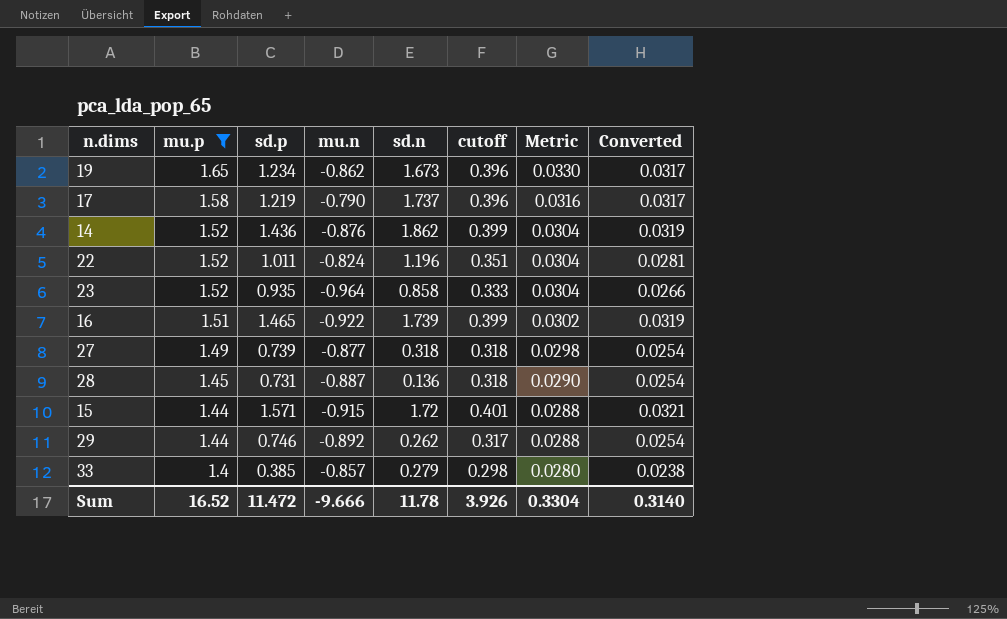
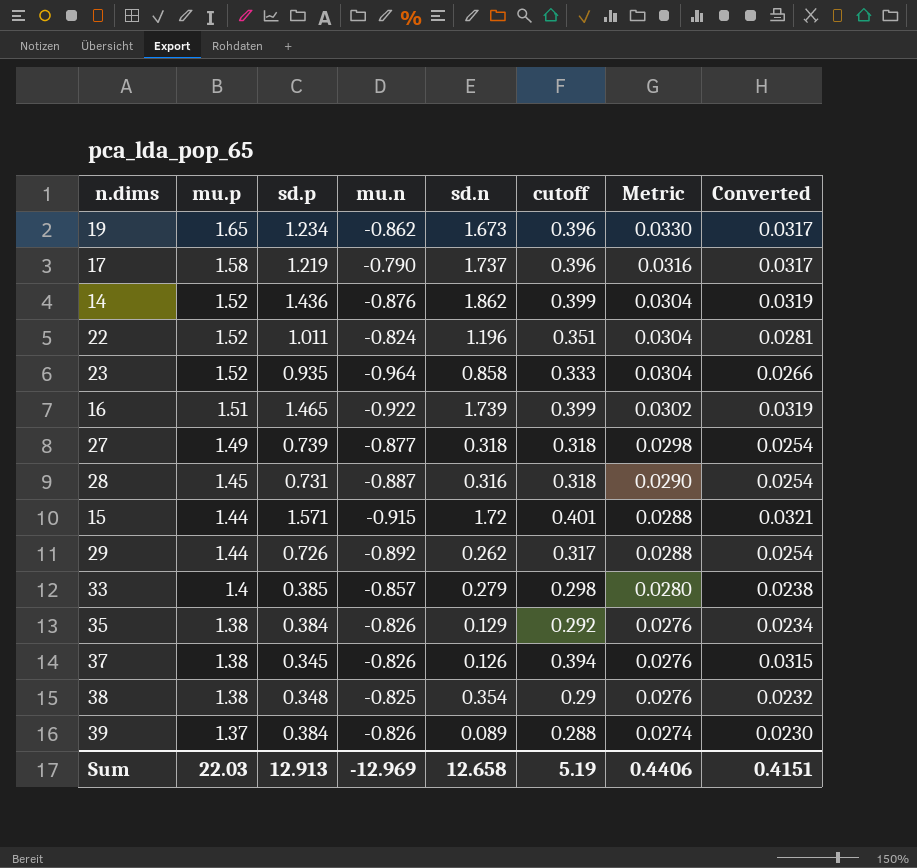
filter: mu.p >= 1.4 -> none
28 | sd.n: 0.136 -> 0.316
29 | sd.p: 0.746 -> 0.726
Sum | mu.p: 16.52 -> 22.03
Sum | sd.p: 11.472 -> 12.913
Sum | mu.n: -9.666 -> -12.969
Sum | sd.n: 11.78 -> 12.658
Sum | cutoff: 3.926 -> 5.19
Sum | Metric: 0.3304 -> 0.4406
Sum | Converted: 0.3140 -> 0.4151

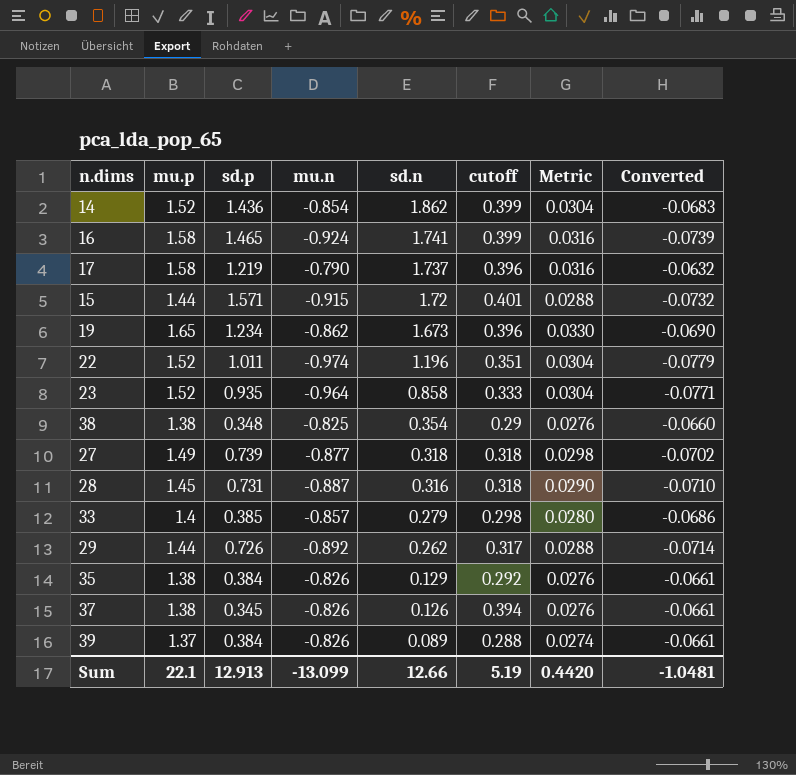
row order: mu.p descending -> sd.n descending
column Converted | formula: [cutoff] * 0.08 -> [mu.n] * 0.08
14 | mu.n: -0.876 -> -0.854
16 | mu.p: 1.51 -> 1.58
16 | mu.n: -0.922 -> -0.924
16 | sd.n: 1.739 -> 1.741
16 | Metric: 0.0302 -> 0.0316
22 | mu.n: -0.824 -> -0.974
Sum | mu.p: 22.03 -> 22.1
Sum | mu.n: -12.969 -> -13.099
Sum | sd.n: 12.658 -> 12.66
Sum | Metric: 0.4406 -> 0.4420
Sum | Converted: 0.4151 -> -1.0481

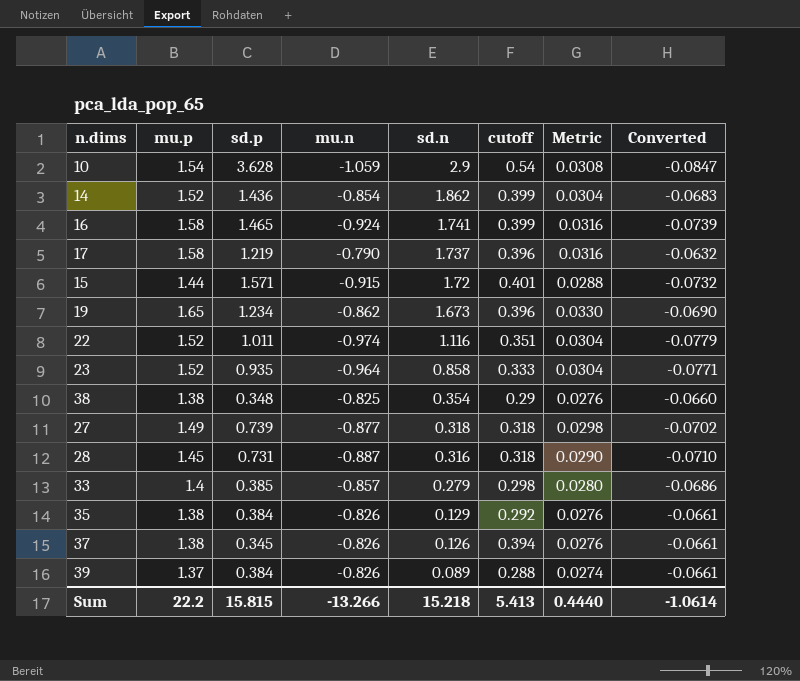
row 29: 1.44 | 0.726 | -0.892 | 0.262 | 0.317 | 0.0288 | -0.0714 -> none
row 10: none -> 1.54 | 3.628 | -1.059 | 2.9 | 0.54 | 0.0308 | -0.0847
22 | sd.n: 1.196 -> 1.116
Sum | mu.p: 22.1 -> 22.2
Sum | sd.p: 12.913 -> 15.815
Sum | mu.n: -13.099 -> -13.266
Sum | sd.n: 12.66 -> 15.218
Sum | cutoff: 5.19 -> 5.413
Sum | Metric: 0.4420 -> 0.4440
Sum | Converted: -1.0481 -> -1.0614

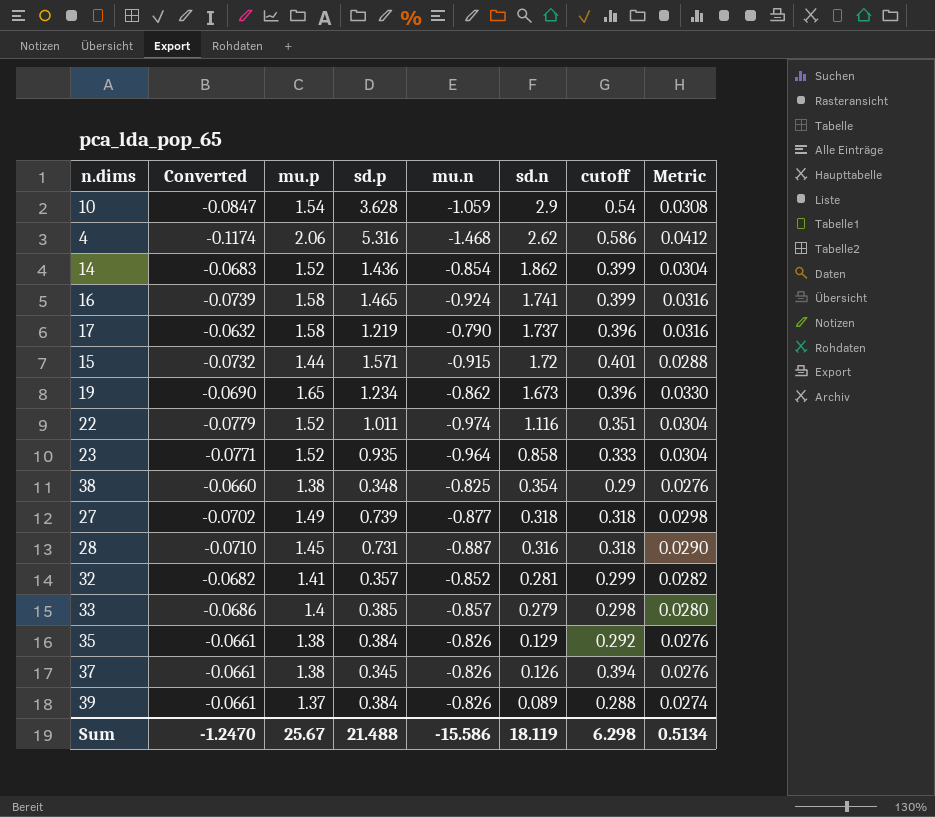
column Converted | position: 8 -> 2
row 4: none -> -0.1174 | 2.06 | 5.316 | -1.468 | 2.62 | 0.586 | 0.0412
row 32: none -> -0.0682 | 1.41 | 0.357 | -0.852 | 0.281 | 0.299 | 0.0282
Sum | Converted: -1.0614 -> -1.2470
Sum | mu.p: 22.2 -> 25.67
Sum | sd.p: 15.815 -> 21.488
Sum | mu.n: -13.266 -> -15.586
Sum | sd.n: 15.218 -> 18.119
Sum | cutoff: 5.413 -> 6.298
Sum | Metric: 0.4440 -> 0.5134

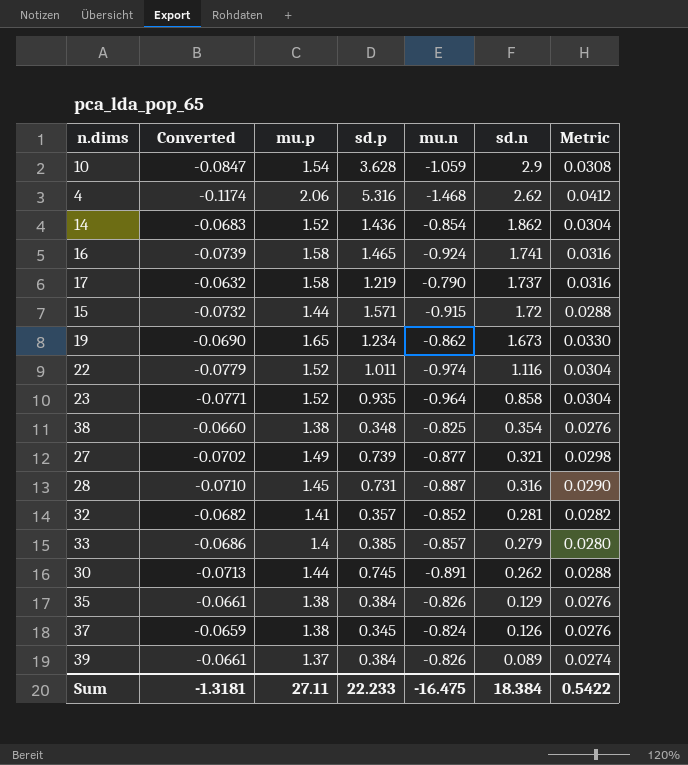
column cutoff | position: 7 -> none
27 | sd.n: 0.318 -> 0.321
row 30: none -> -0.0713 | 1.44 | 0.745 | -0.891 | 0.262 | 0.0288
37 | Converted: -0.0661 -> -0.0659
37 | mu.n: -0.826 -> -0.824
Sum | Converted: -1.2470 -> -1.3181
Sum | mu.p: 25.67 -> 27.11
Sum | sd.p: 21.488 -> 22.233
Sum | mu.n: -15.586 -> -16.475
Sum | sd.n: 18.119 -> 18.384
Sum | Metric: 0.5134 -> 0.5422

